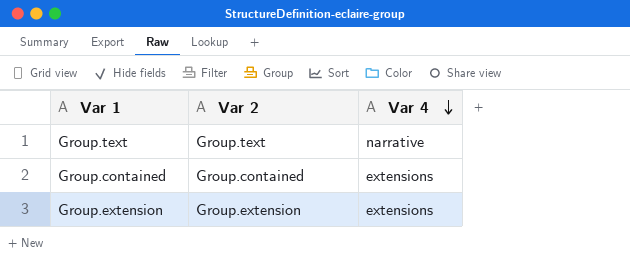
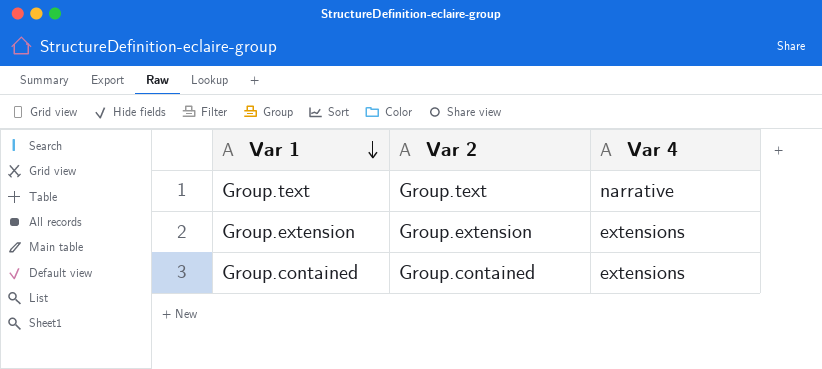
row order: Var 4 descending -> Var 1 descending

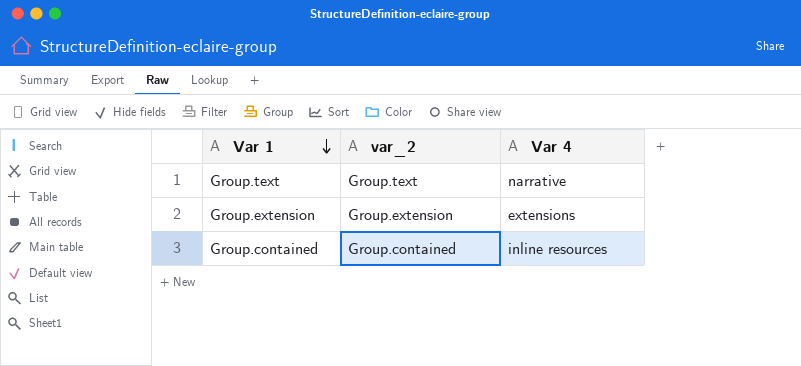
column name: Var 2 -> var_2
Group.contained | Var 4: extensions -> inline resources

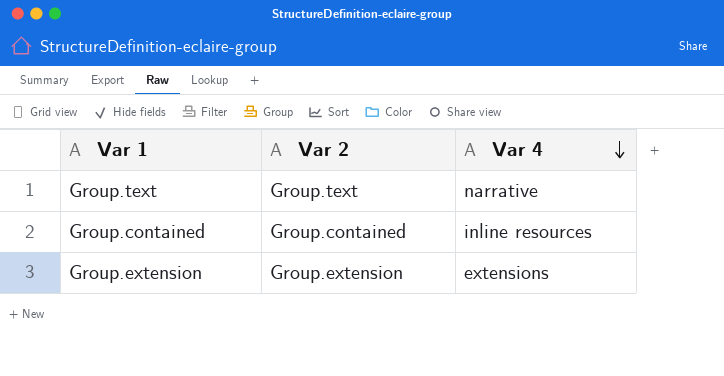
row order: Var 1 descending -> Var 4 descending
column name: var_2 -> Var 2

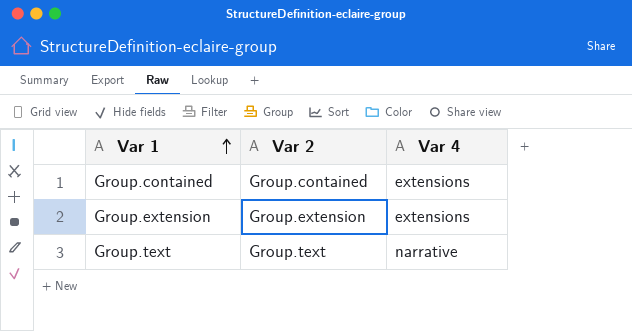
row order: Var 4 descending -> Var 1 ascending
Group.contained | Var 4: inline resources -> extensions

